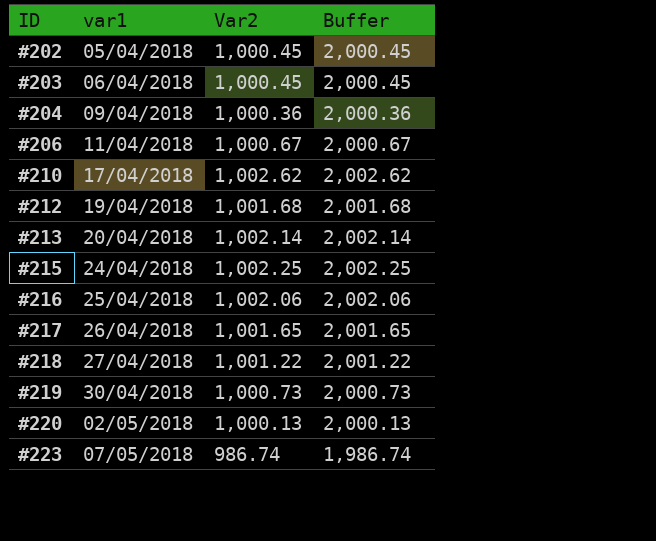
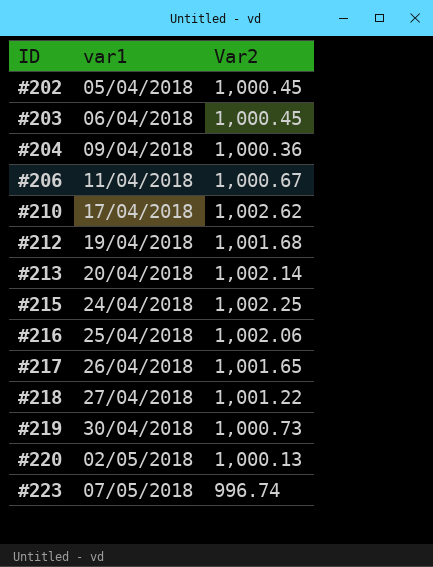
column Buffer | formula: [Var2] + 1000 -> none
#223 | Var2: 986.74 -> 996.74

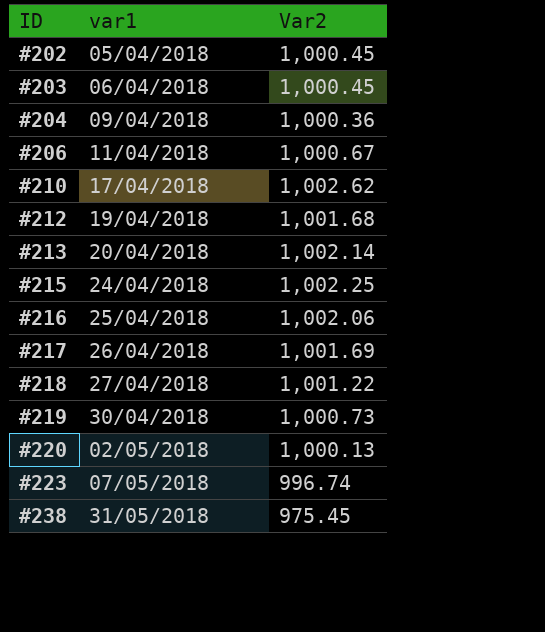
#217 | Var2: 1,001.65 -> 1,001.69
row #238: none -> 31/05/2018 | 975.45

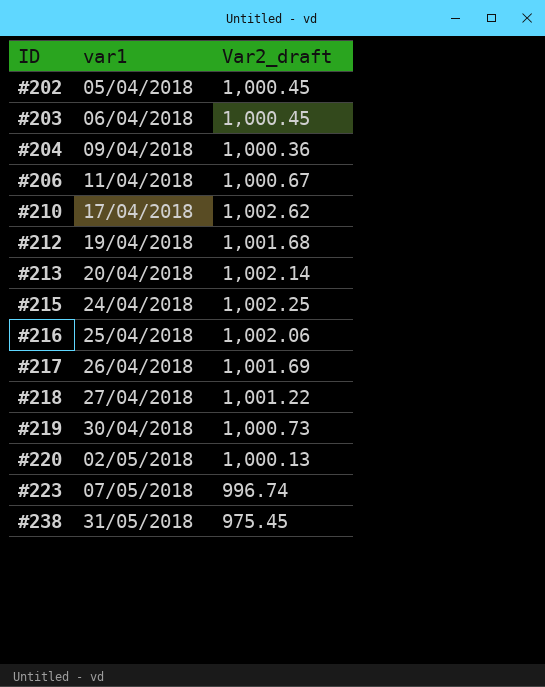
column name: Var2 -> Var2_draft

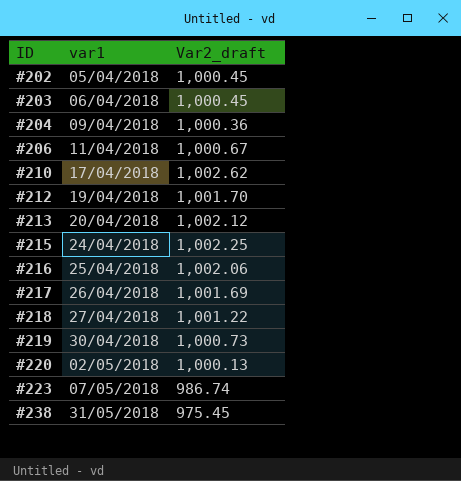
#212 | Var2_draft: 1,001.68 -> 1,001.70
#213 | Var2_draft: 1,002.14 -> 1,002.12
#223 | Var2_draft: 996.74 -> 986.74

